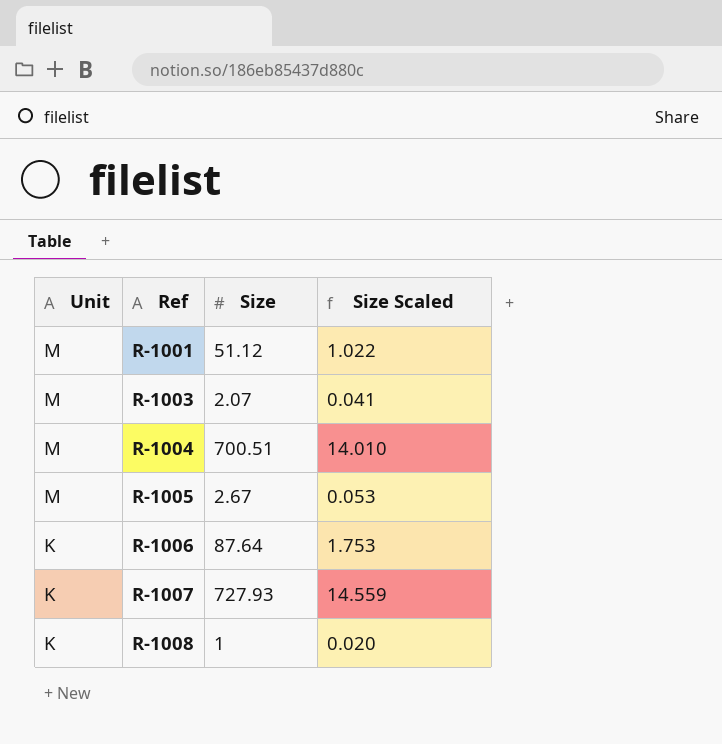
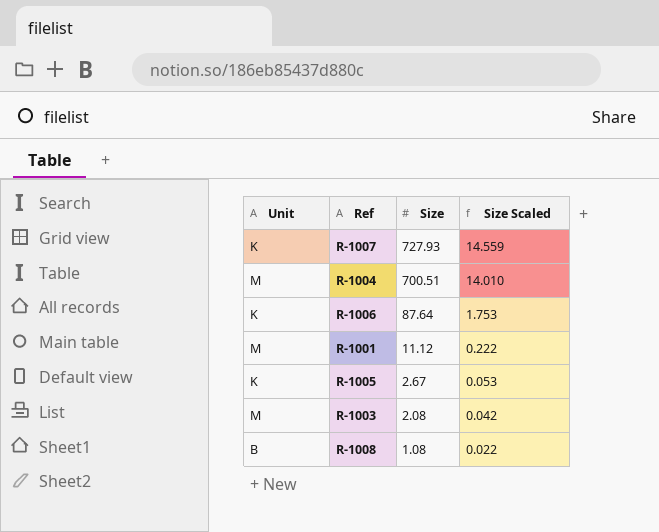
row order: Unit descending -> Size descending
R-1001 | Size: 51.12 -> 11.12
R-1001 | Size Scaled: 1.022 -> 0.222
R-1005 | Unit: M -> K
R-1003 | Size: 2.07 -> 2.08
R-1003 | Size Scaled: 0.041 -> 0.042
R-1008 | Unit: K -> B
R-1008 | Size: 1 -> 1.08
R-1008 | Size Scaled: 0.020 -> 0.022

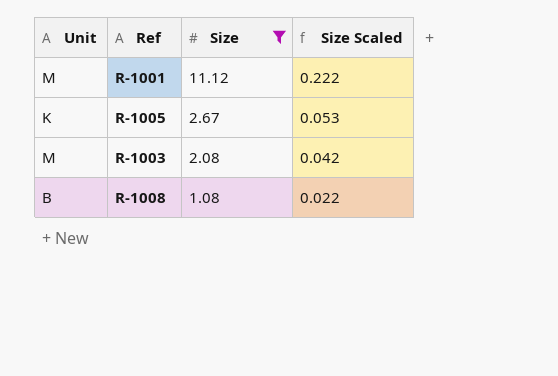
filter: none -> Size <= 11.12

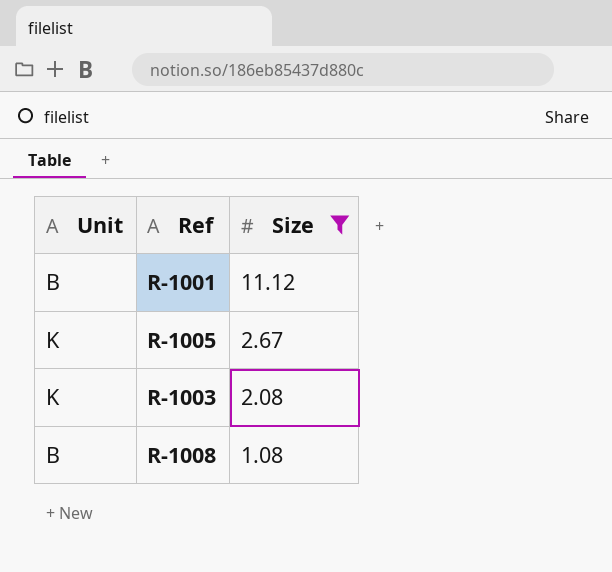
column Size Scaled | formula: [Size] * 0.02 -> none
R-1001 | Unit: M -> B
R-1003 | Unit: M -> K

